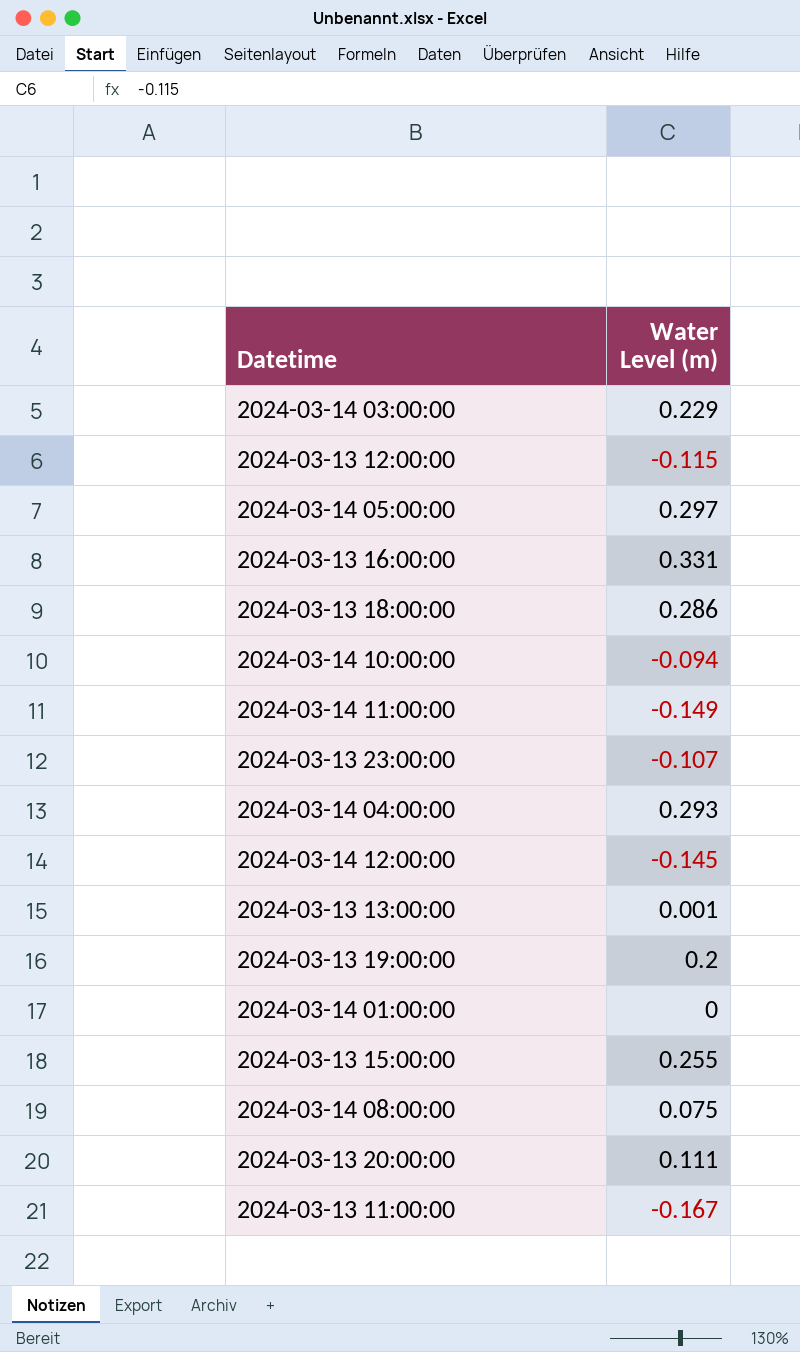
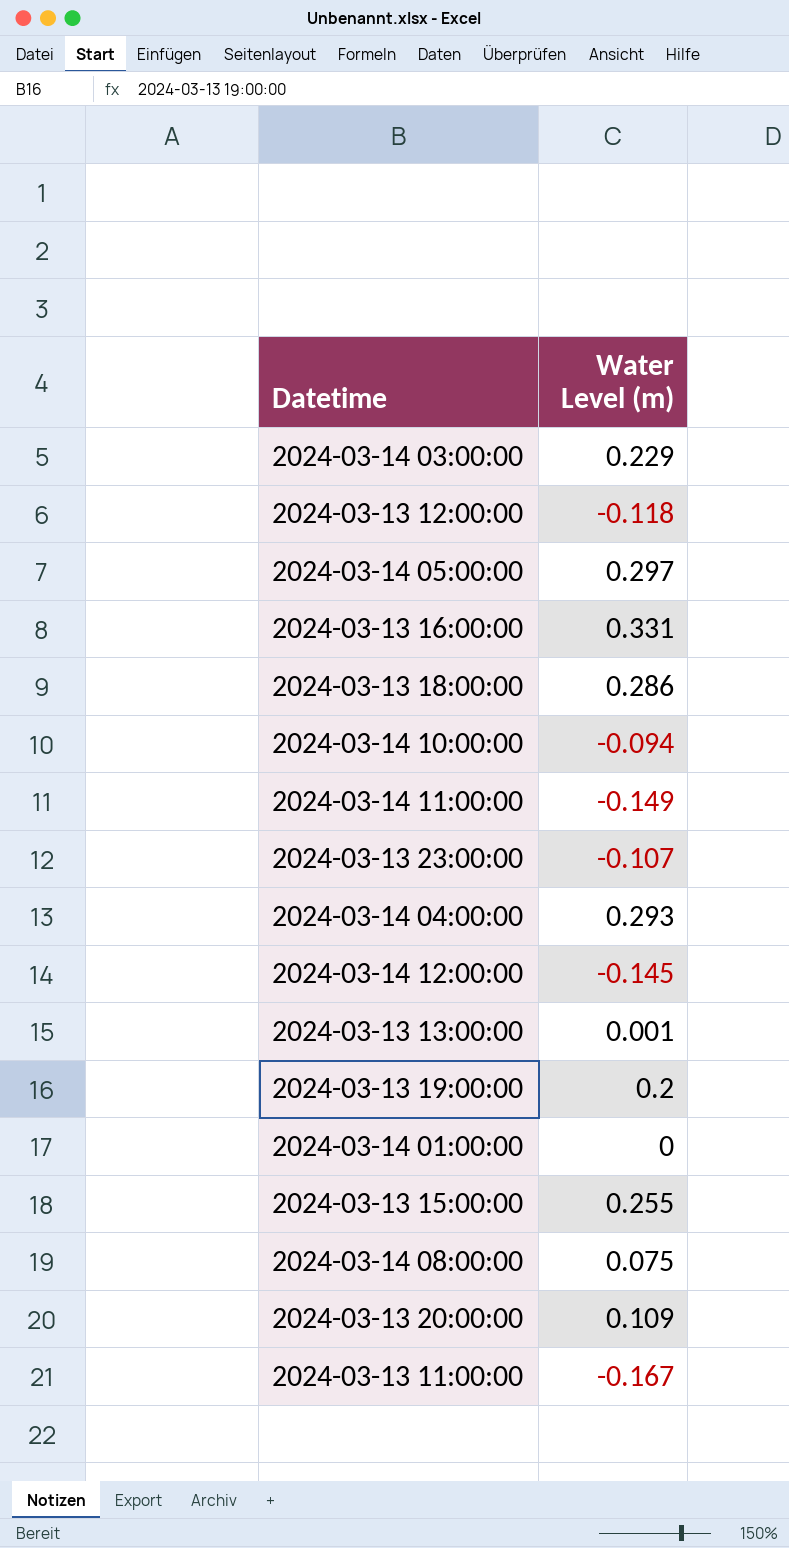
2024-03-13 12:00:00 | Water Level (m): -0.115 -> -0.118
2024-03-13 20:00:00 | Water Level (m): 0.111 -> 0.109

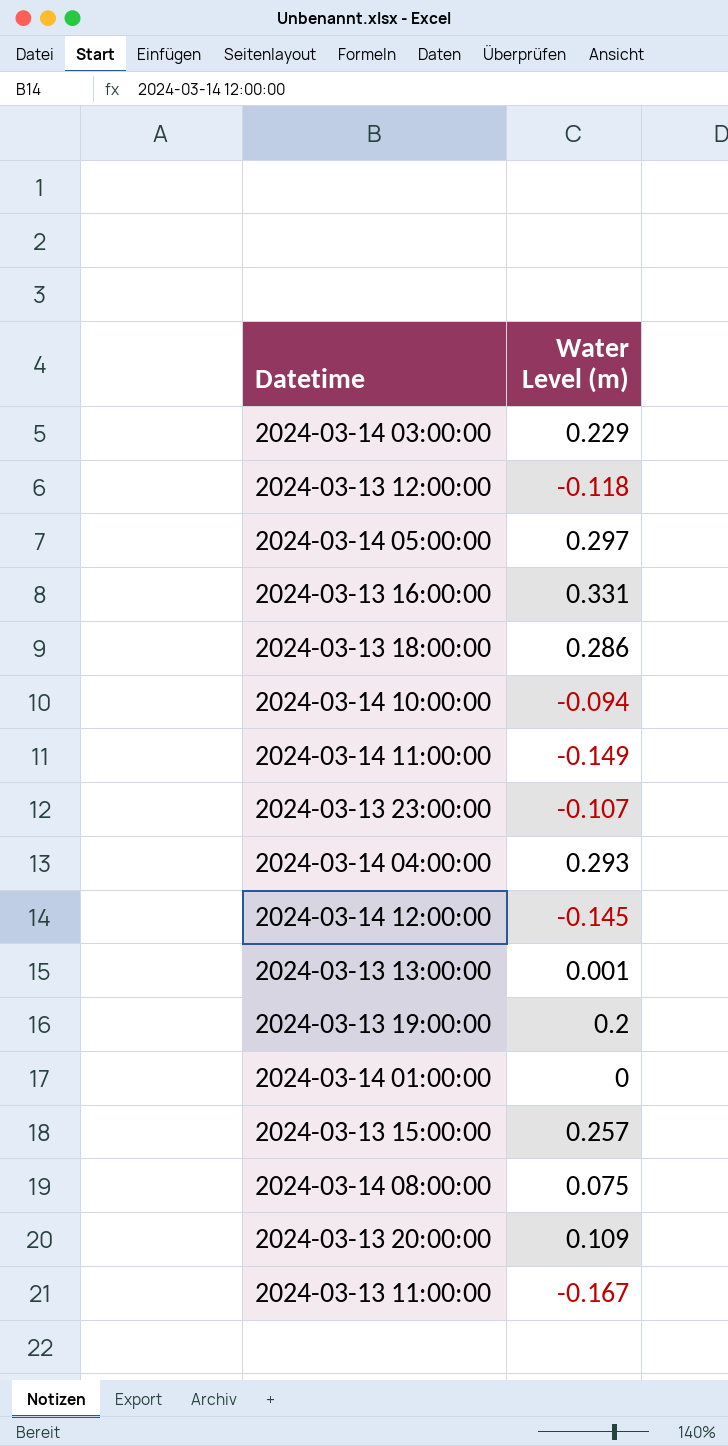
2024-03-13 15:00:00 | Water Level (m): 0.255 -> 0.257

